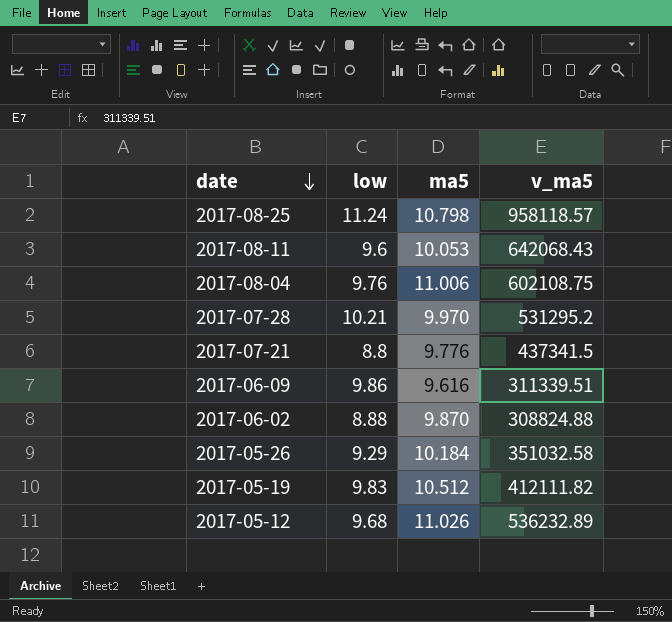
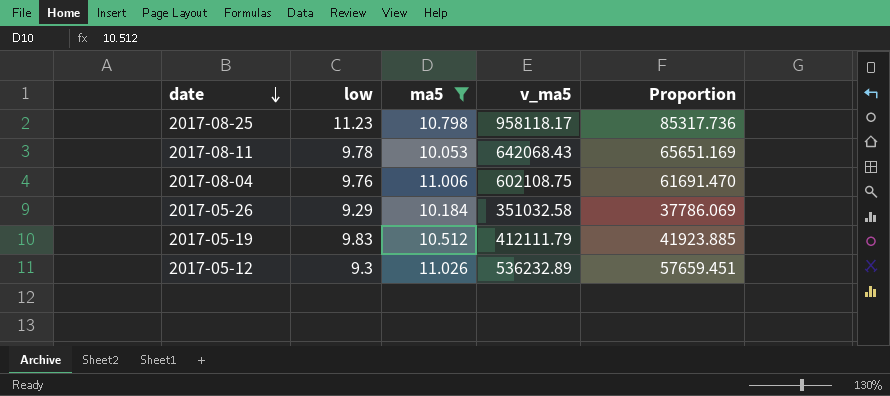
filter: none -> ma5 >= 10.053
column Proportion | formula: none -> [v_ma5] / [low]
2017-08-25 | low: 11.24 -> 11.23
2017-08-25 | v_ma5: 958118.57 -> 958118.17
2017-08-11 | low: 9.6 -> 9.78
2017-05-19 | v_ma5: 412111.82 -> 412111.79
2017-05-12 | low: 9.68 -> 9.3

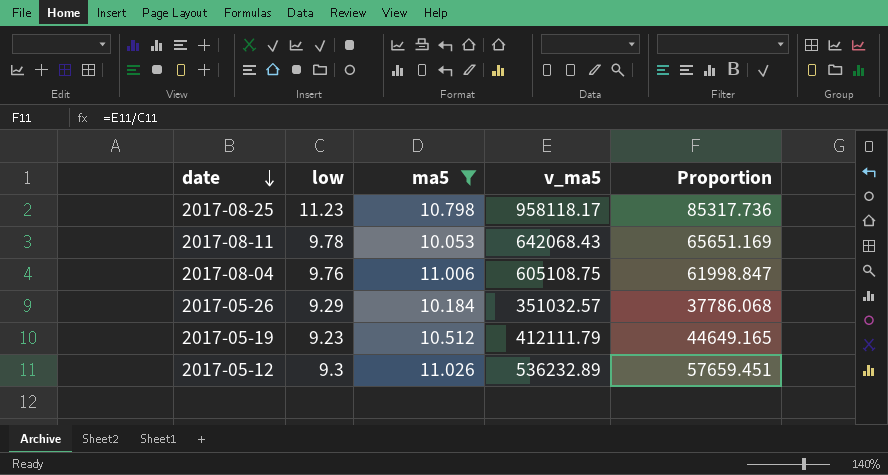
2017-08-04 | v_ma5: 602108.75 -> 605108.75
2017-08-04 | Proportion: 61691.470 -> 61998.847
2017-05-26 | v_ma5: 351032.58 -> 351032.57
2017-05-26 | Proportion: 37786.069 -> 37786.068
2017-05-19 | low: 9.83 -> 9.23
2017-05-19 | Proportion: 41923.885 -> 44649.165

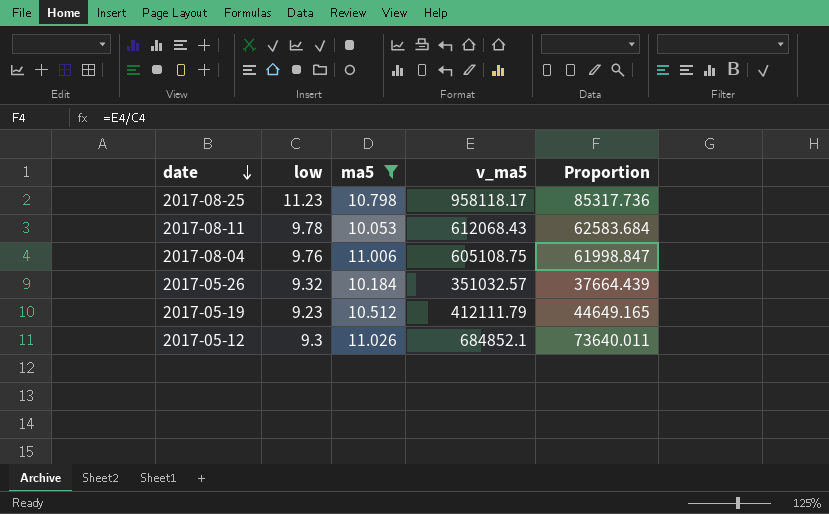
2017-08-11 | v_ma5: 642068.43 -> 612068.43
2017-08-11 | Proportion: 65651.169 -> 62583.684
2017-05-26 | low: 9.29 -> 9.32
2017-05-26 | Proportion: 37786.068 -> 37664.439
2017-05-12 | v_ma5: 536232.89 -> 684852.1
2017-05-12 | Proportion: 57659.451 -> 73640.011

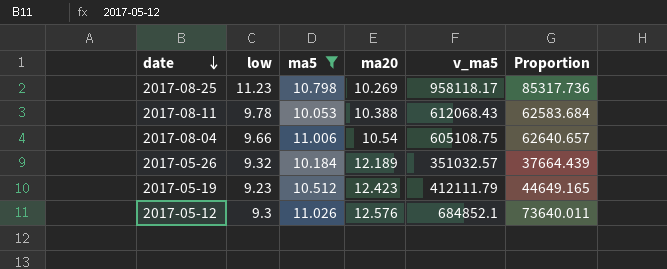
column ma20 | position: none -> 4
2017-08-04 | low: 9.76 -> 9.66
2017-08-04 | Proportion: 61998.847 -> 62640.657

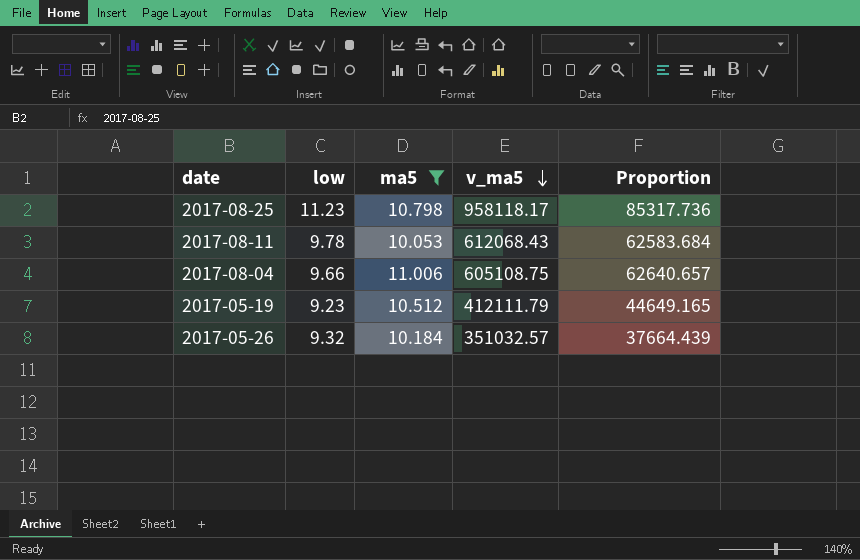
row order: date descending -> v_ma5 descending
column ma20 | position: 4 -> none
row 2017-05-12: 9.3 | 11.026 | 12.576 | 684852.1 | 73640.011 -> none

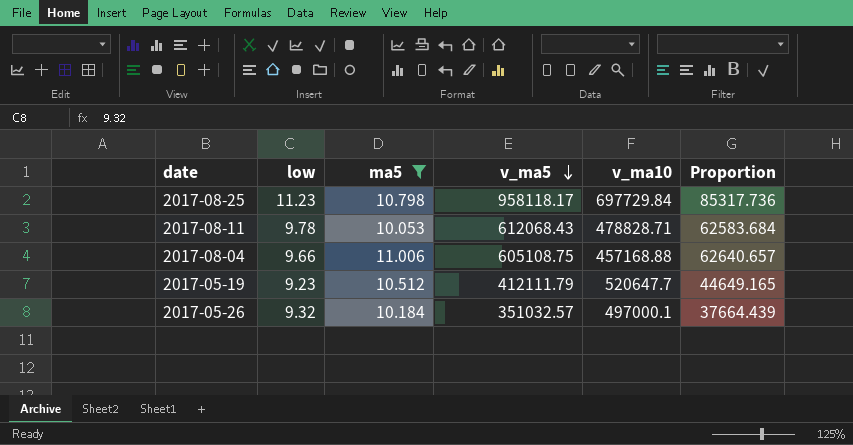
column v_ma10 | position: none -> 5

